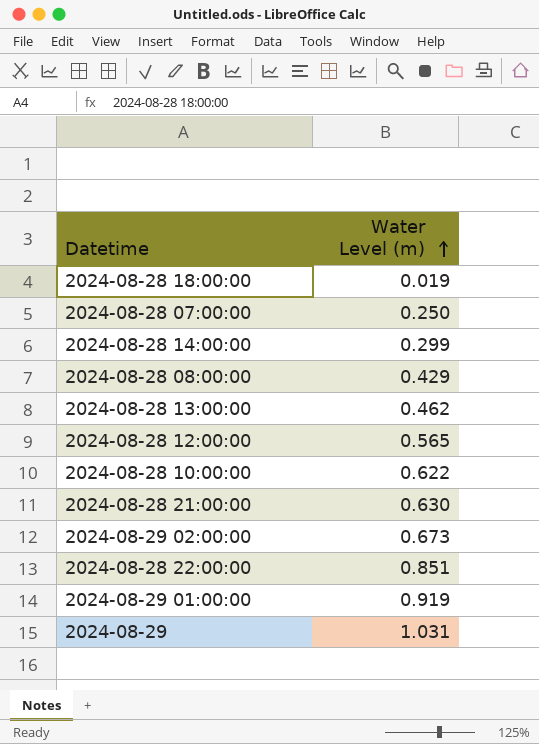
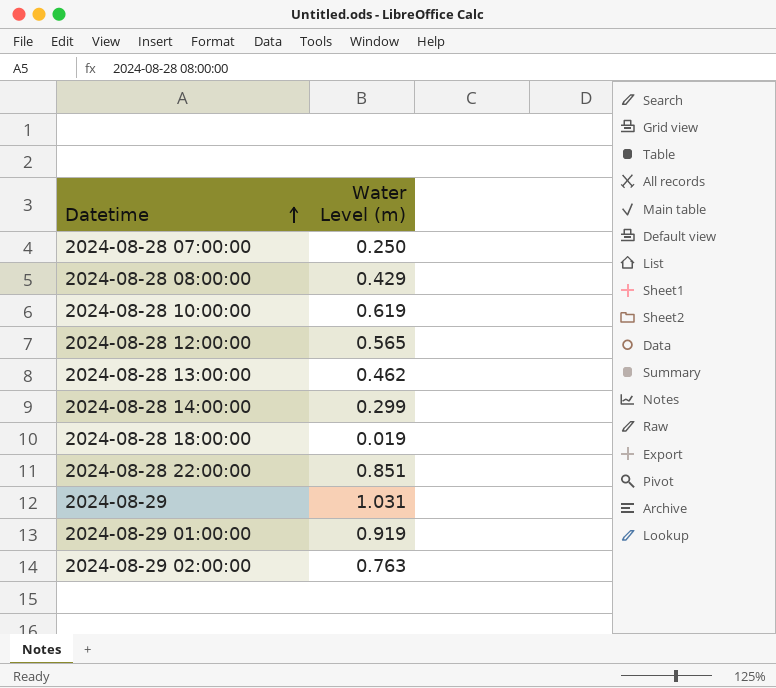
row order: Water Level (m) ascending -> Datetime ascending
row 2024-08-28 21:00:00: 0.630 -> none
2024-08-28 10:00:00 | Water Level (m): 0.622 -> 0.619
2024-08-29 02:00:00 | Water Level (m): 0.673 -> 0.763

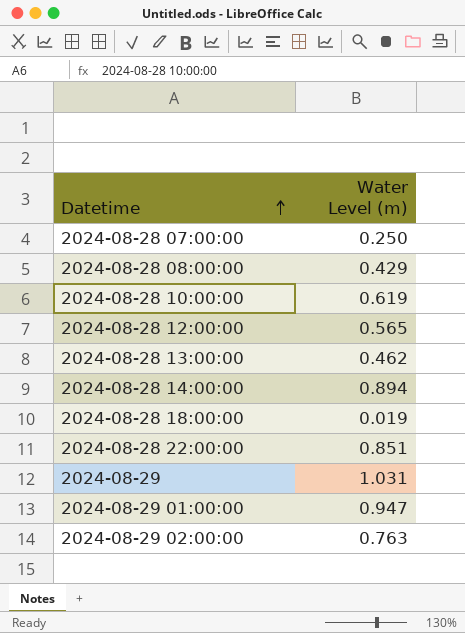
2024-08-28 14:00:00 | Water Level (m): 0.299 -> 0.894
2024-08-29 01:00:00 | Water Level (m): 0.919 -> 0.947

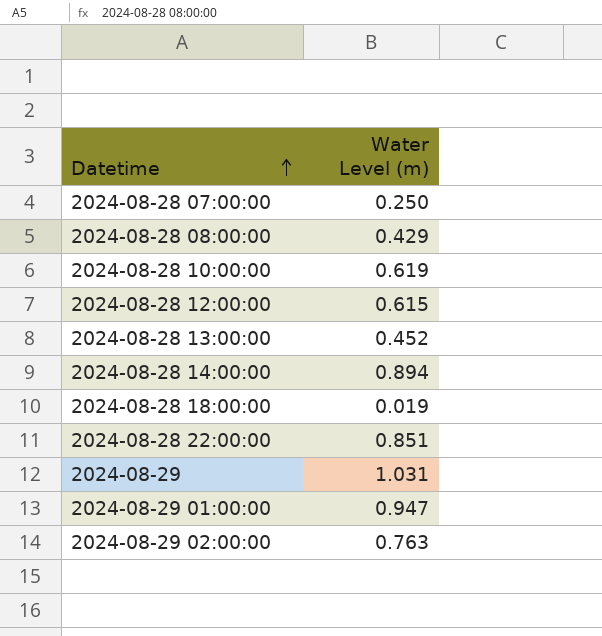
2024-08-28 12:00:00 | Water Level (m): 0.565 -> 0.615
2024-08-28 13:00:00 | Water Level (m): 0.462 -> 0.452

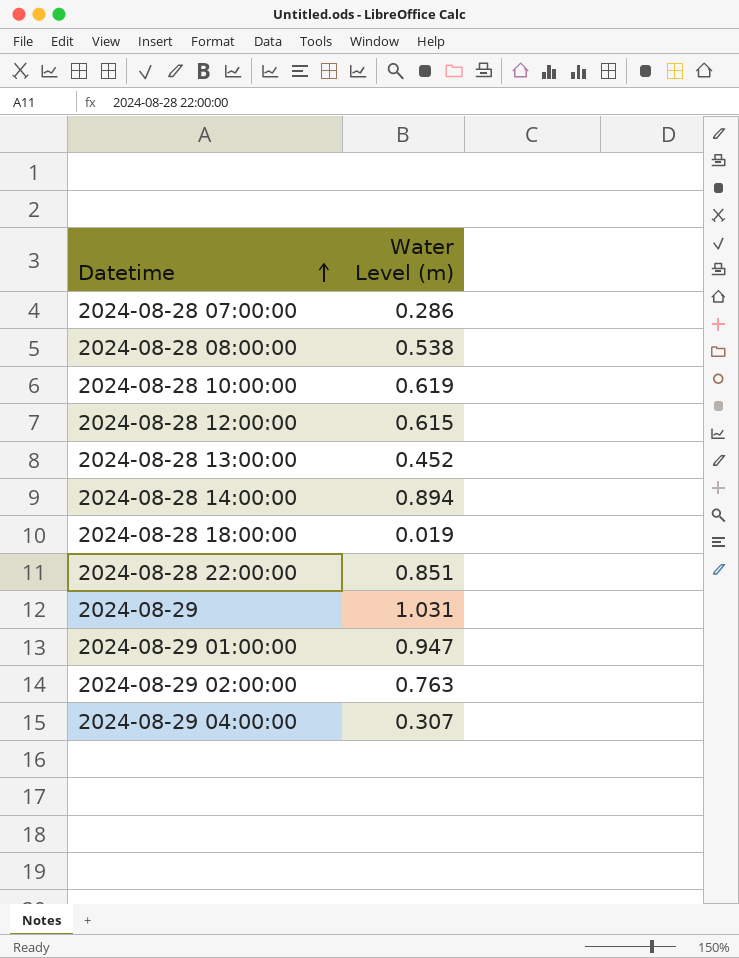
2024-08-28 07:00:00 | Water Level (m): 0.250 -> 0.286
2024-08-28 08:00:00 | Water Level (m): 0.429 -> 0.538
row 2024-08-29 04:00:00: none -> 0.307

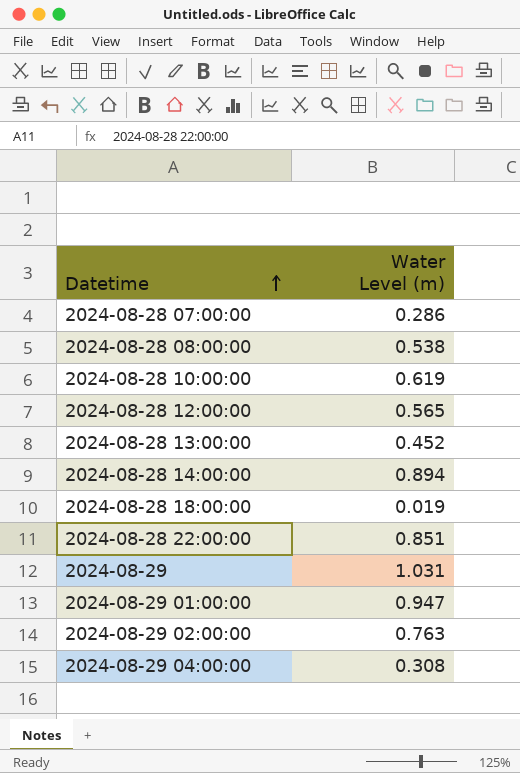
2024-08-28 12:00:00 | Water Level (m): 0.615 -> 0.565
2024-08-29 04:00:00 | Water Level (m): 0.307 -> 0.308

